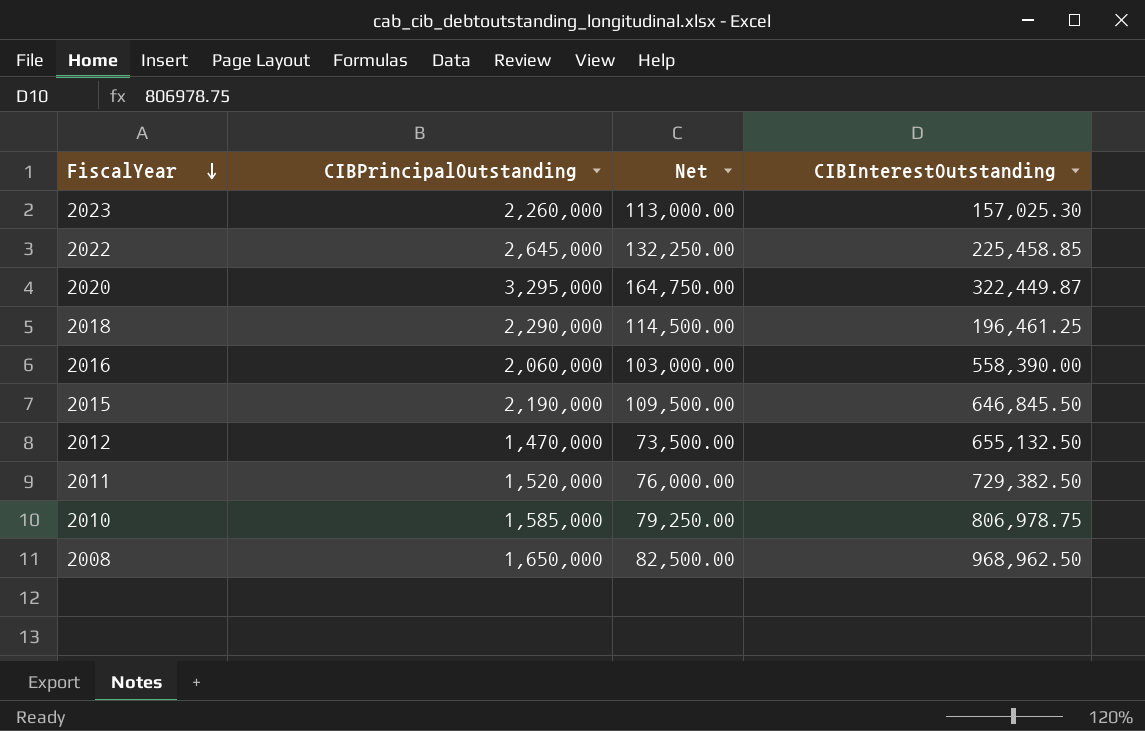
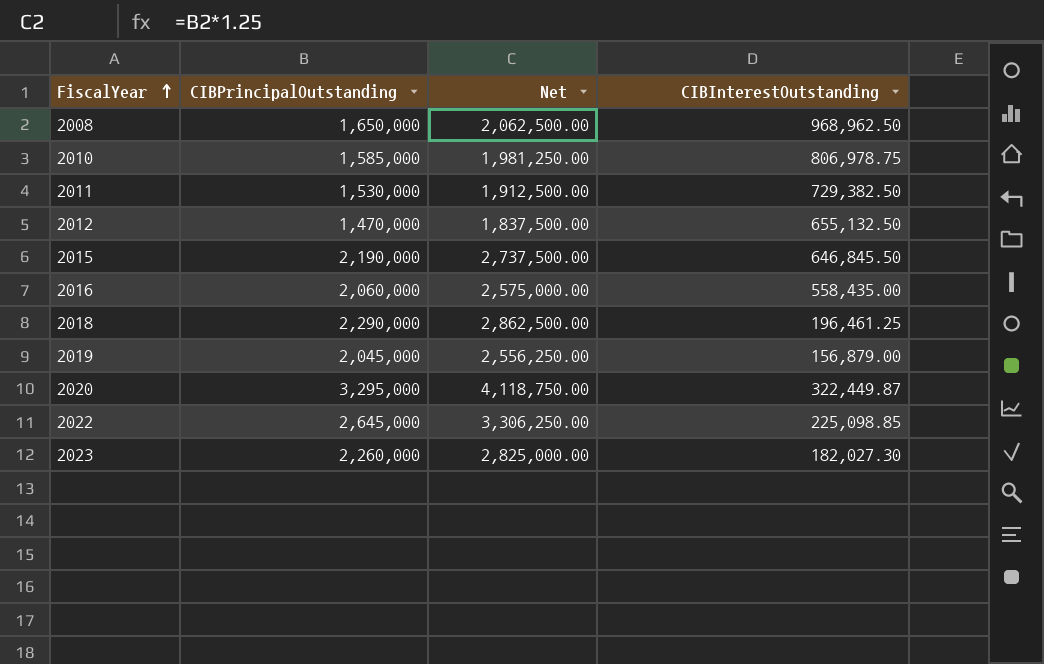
row order: FiscalYear descending -> FiscalYear ascending
column Net | formula: [CIBPrincipalOutstanding] * 0.05 -> [CIBPrincipalOutstanding] * 1.25
2011 | CIBPrincipalOutstanding: 1,520,000 -> 1,530,000
2016 | CIBInterestOutstanding: 558,390.00 -> 558,435.00
row 2019: none -> 2,045,000 | 2,556,250.00 | 156,879.00
2022 | CIBInterestOutstanding: 225,458.85 -> 225,098.85
2023 | CIBInterestOutstanding: 157,025.30 -> 182,027.30

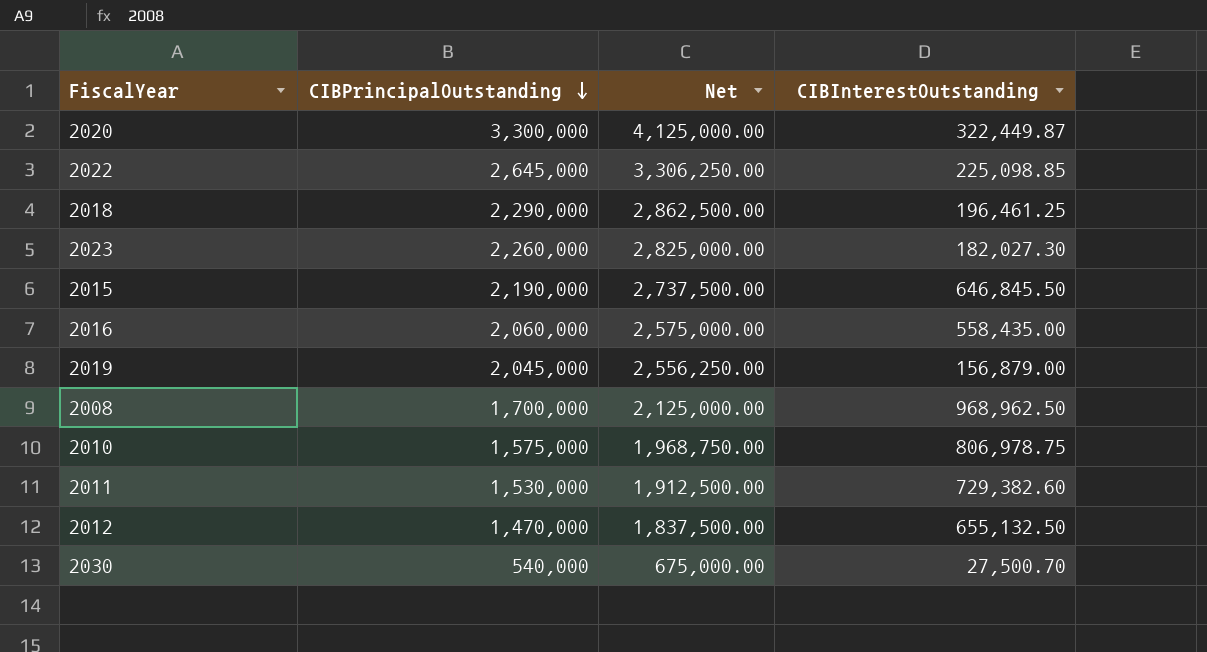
row order: FiscalYear ascending -> CIBPrincipalOutstanding descending
2020 | CIBPrincipalOutstanding: 3,295,000 -> 3,300,000
2020 | Net: 4,118,750.00 -> 4,125,000.00
2008 | CIBPrincipalOutstanding: 1,650,000 -> 1,700,000
2008 | Net: 2,062,500.00 -> 2,125,000.00
2010 | CIBPrincipalOutstanding: 1,585,000 -> 1,575,000
2010 | Net: 1,981,250.00 -> 1,968,750.00
2011 | CIBInterestOutstanding: 729,382.50 -> 729,382.60
row 2030: none -> 540,000 | 675,000.00 | 27,500.70

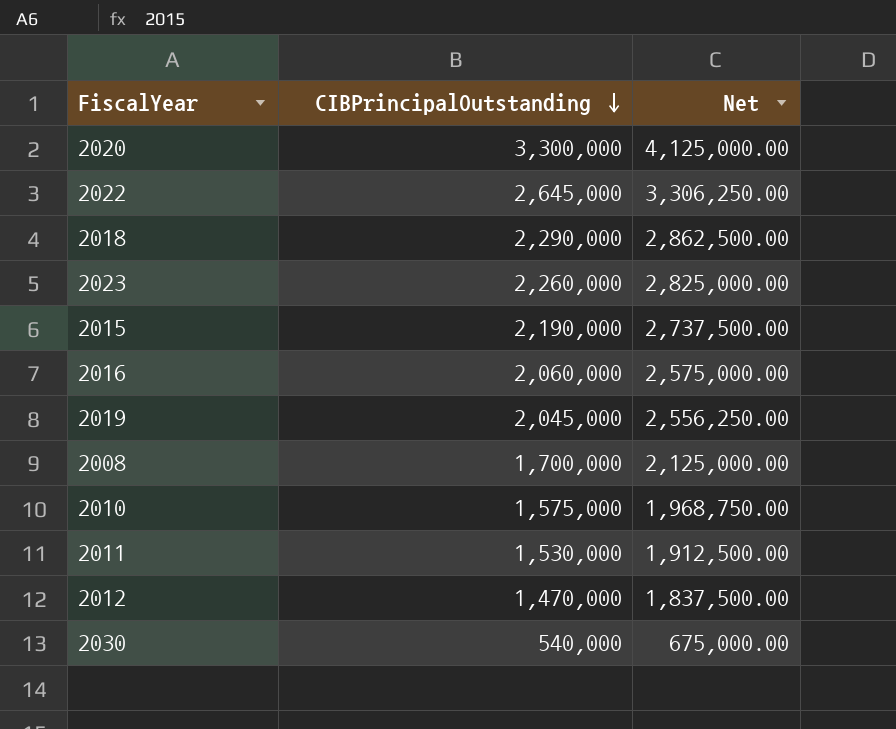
column CIBInterestOutstanding | position: 4 -> none

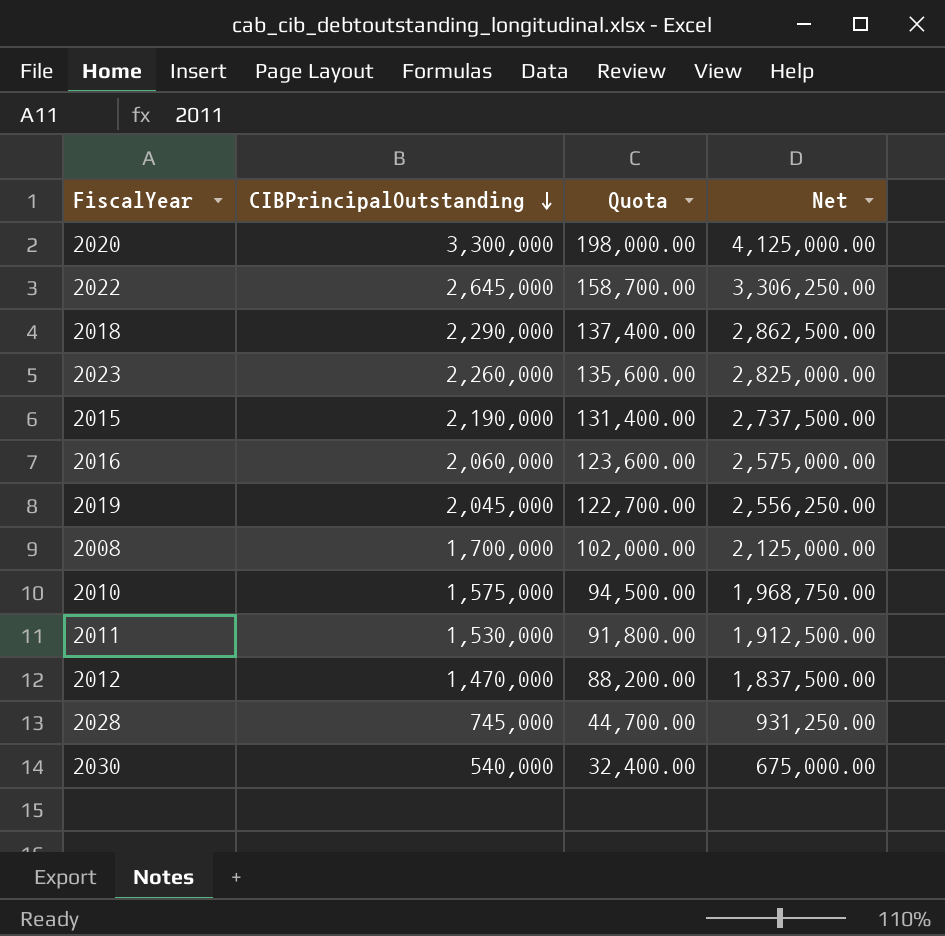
column Quota | formula: none -> [CIBPrincipalOutstanding] * 0.06
row 2028: none -> 745,000 | 44,700.00 | 931,250.00

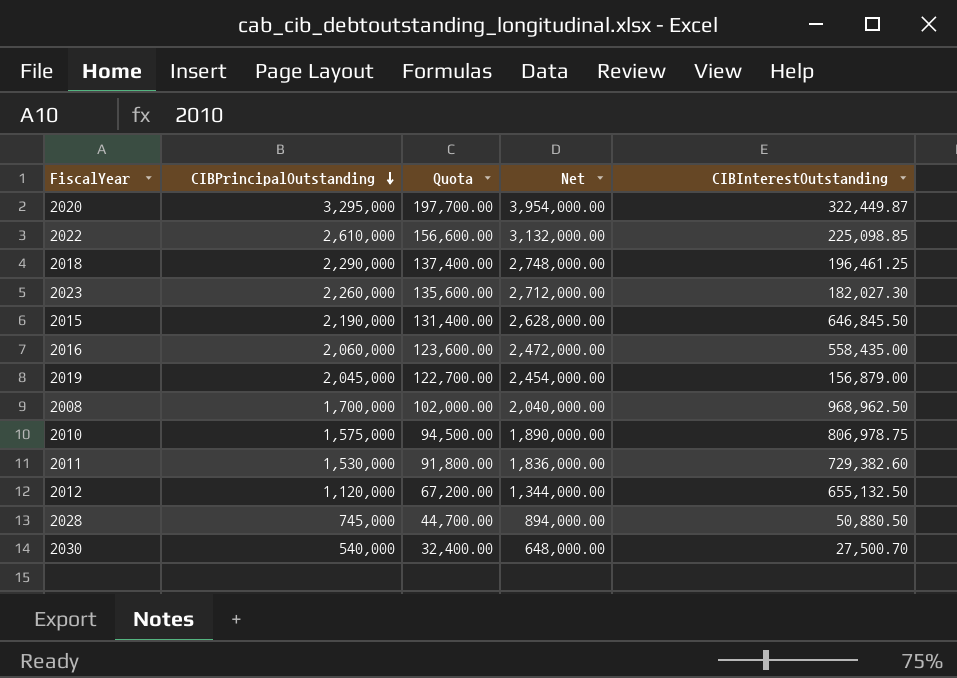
column Net | formula: [CIBPrincipalOutstanding] * 1.25 -> [CIBPrincipalOutstanding] * 1.2
column CIBInterestOutstanding | position: none -> 5
2020 | CIBPrincipalOutstanding: 3,300,000 -> 3,295,000
2020 | Quota: 198,000.00 -> 197,700.00
2022 | CIBPrincipalOutstanding: 2,645,000 -> 2,610,000
2022 | Quota: 158,700.00 -> 156,600.00
2012 | CIBPrincipalOutstanding: 1,470,000 -> 1,120,000
2012 | Quota: 88,200.00 -> 67,200.00

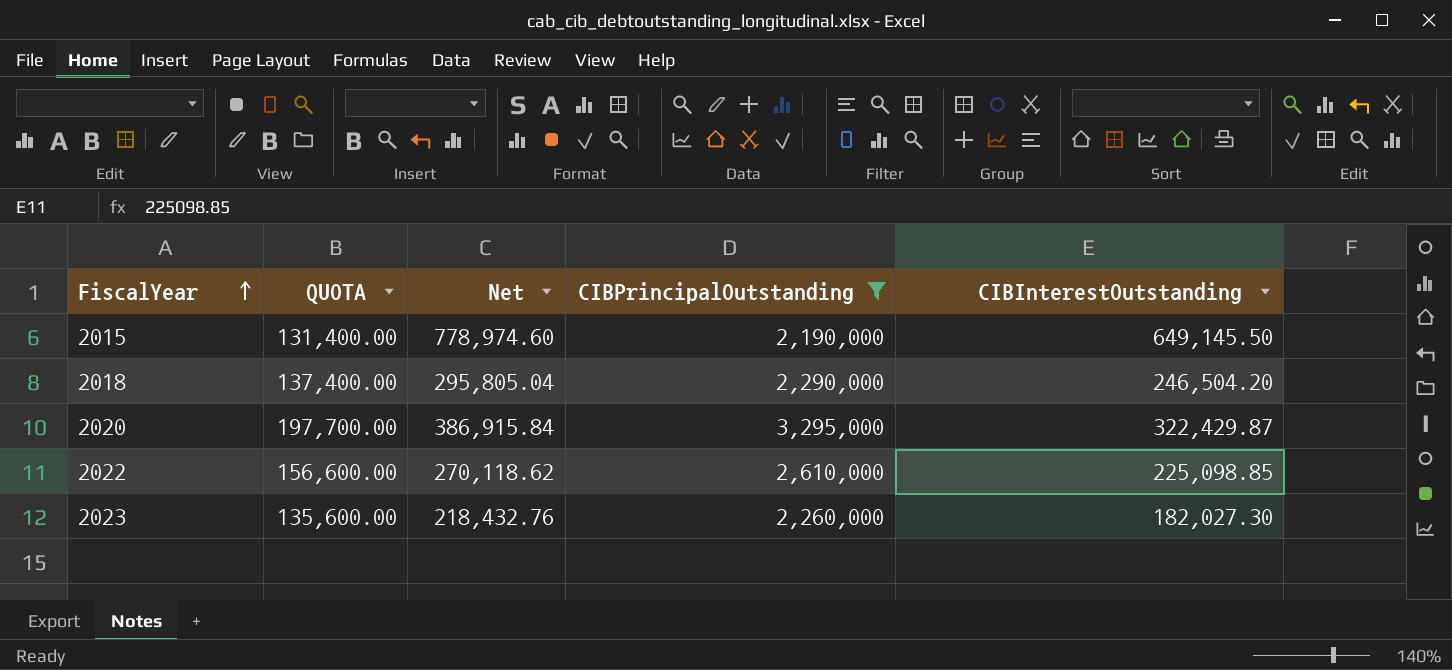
filter: none -> CIBPrincipalOutstanding >= 2,190,000
row order: CIBPrincipalOutstanding descending -> FiscalYear ascending
column name: Quota -> QUOTA
column Net | formula: [CIBPrincipalOutstanding] * 1.2 -> [CIBInterestOutstanding] * 1.2
column CIBPrincipalOutstanding | position: 2 -> 4
2015 | CIBInterestOutstanding: 646,845.50 -> 649,145.50
2018 | CIBInterestOutstanding: 196,461.25 -> 246,504.20
2020 | CIBInterestOutstanding: 322,449.87 -> 322,429.87

